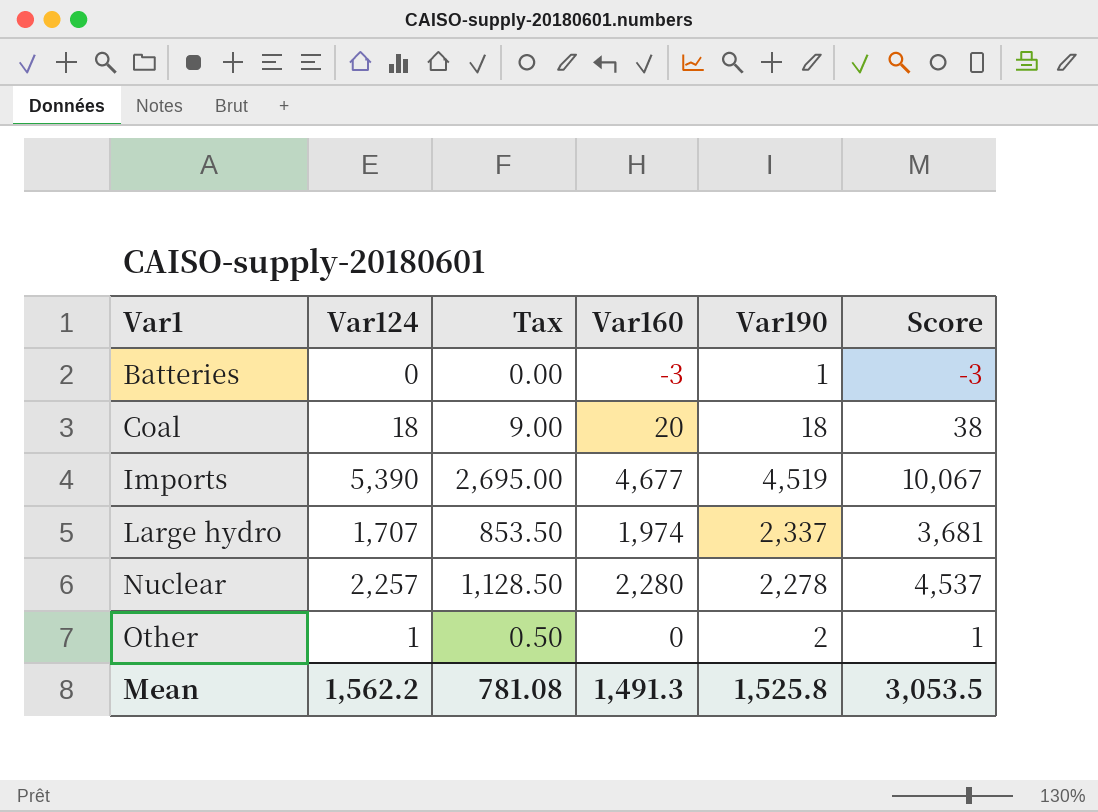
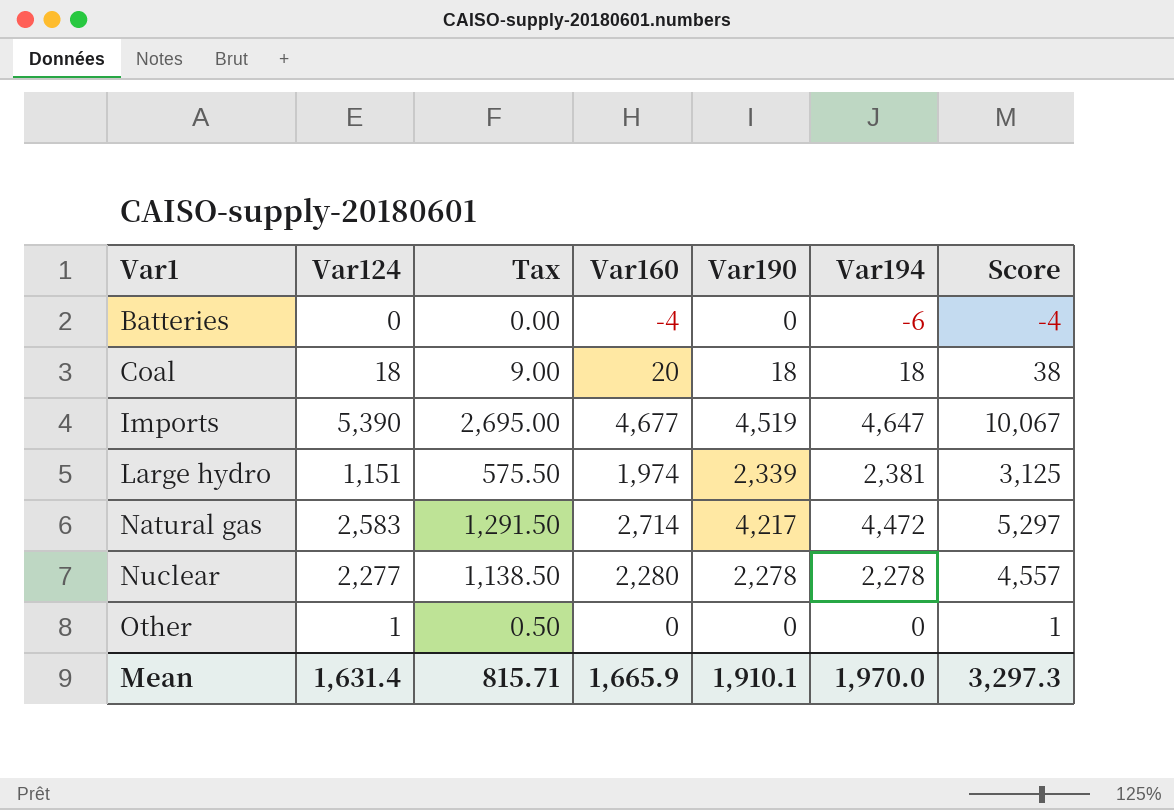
column Var194 | position: none -> 6
Batteries | Var160: -3 -> -4
Batteries | Var190: 1 -> 0
Batteries | Score: -3 -> -4
Large hydro | Var124: 1,707 -> 1,151
Large hydro | Tax: 853.50 -> 575.50
Large hydro | Var190: 2,337 -> 2,339
Large hydro | Score: 3,681 -> 3,125
row Natural gas: none -> 2,583 | 1,291.50 | 2,714 | 4,217 | 4,472 | 5,297
Nuclear | Var124: 2,257 -> 2,277
Nuclear | Tax: 1,128.50 -> 1,138.50
Nuclear | Score: 4,537 -> 4,557
Other | Var190: 2 -> 0
Mean | Var124: 1,562.2 -> 1,631.4
Mean | Tax: 781.08 -> 815.71
Mean | Var160: 1,491.3 -> 1,665.9
Mean | Var190: 1,525.8 -> 1,910.1
Mean | Score: 3,053.5 -> 3,297.3

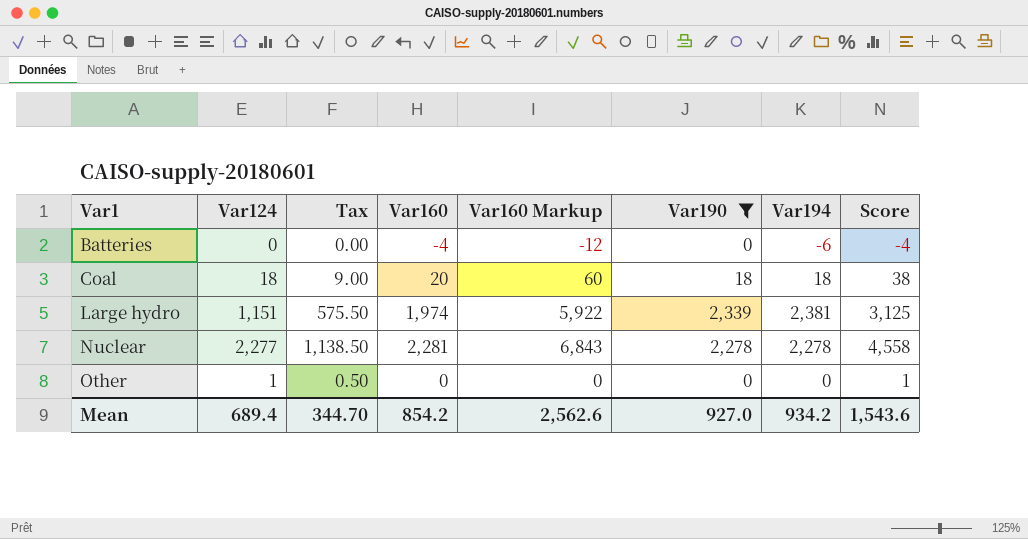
filter: none -> Var190 <= 2,339
column Var160 Markup | formula: none -> [Var160] * 3
Nuclear | Var160: 2,280 -> 2,281
Nuclear | Score: 4,557 -> 4,558
Mean | Var124: 1,631.4 -> 689.4
Mean | Tax: 815.71 -> 344.70
Mean | Var160: 1,665.9 -> 854.2
Mean | Var190: 1,910.1 -> 927.0
Mean | Var194: 1,970.0 -> 934.2
Mean | Score: 3,297.3 -> 1,543.6

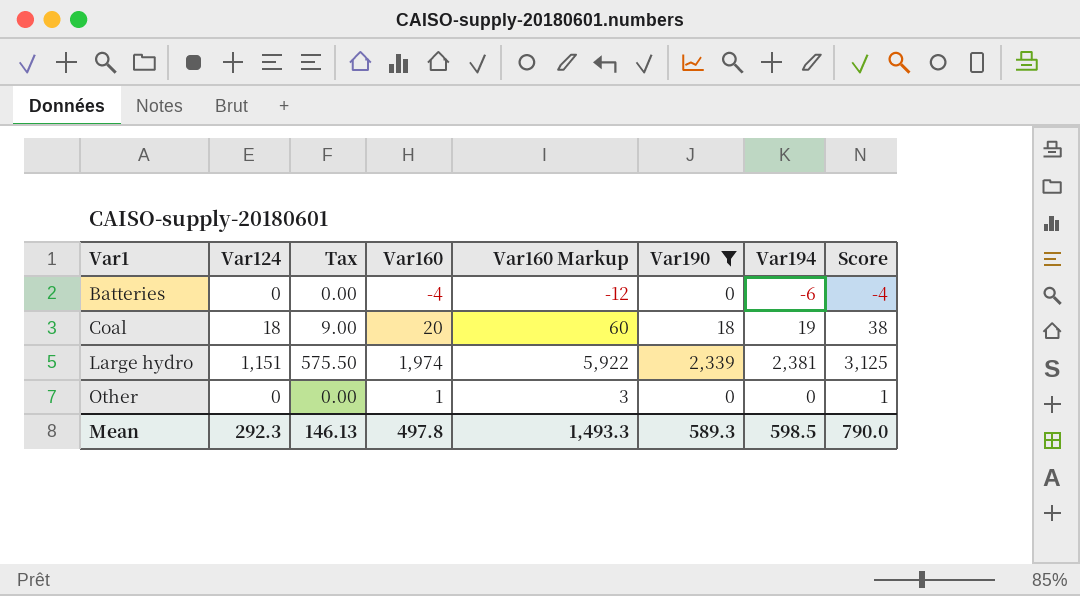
row Nuclear: 2,277 | 1,138.50 | 2,281 | 6,843 | 2,278 | 2,278 | 4,558 -> none
Coal | Var194: 18 -> 19
Other | Var124: 1 -> 0
Other | Tax: 0.50 -> 0.00
Other | Var160: 0 -> 1
Other | Var160 Markup: 0 -> 3
Mean | Var124: 689.4 -> 292.3
Mean | Tax: 344.70 -> 146.13
Mean | Var160: 854.2 -> 497.8
Mean | Var160 Markup: 2,562.6 -> 1,493.3
Mean | Var190: 927.0 -> 589.3
Mean | Var194: 934.2 -> 598.5
Mean | Score: 1,543.6 -> 790.0

